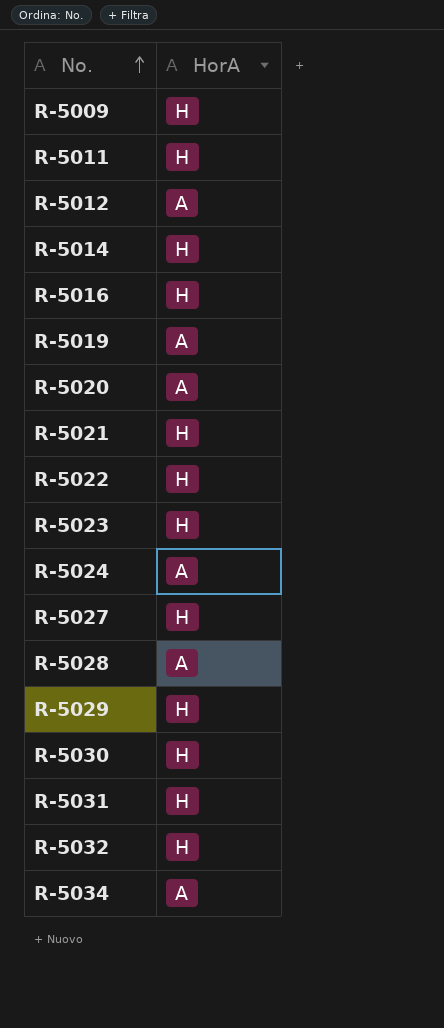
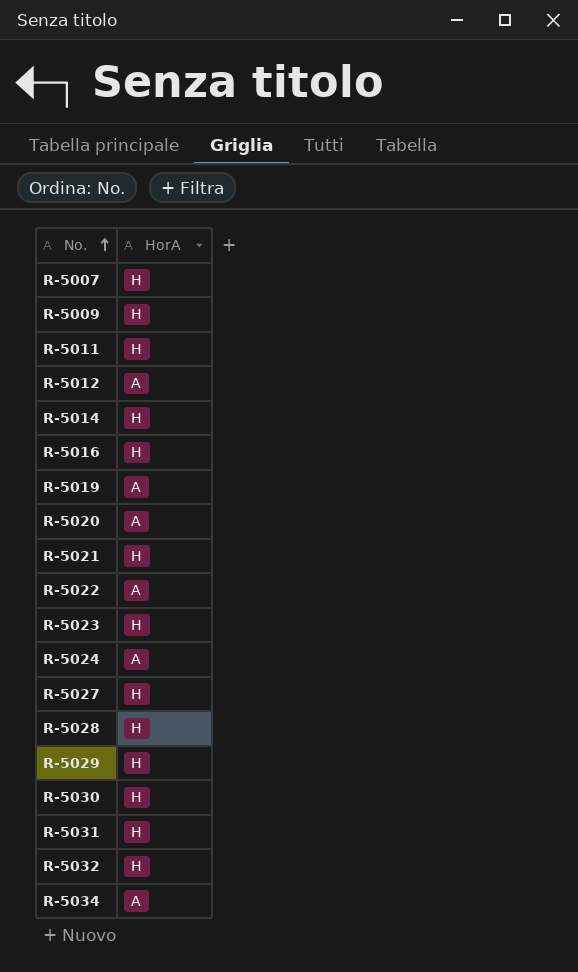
row R-5007: none -> H
R-5022 | HorA: H -> A
R-5028 | HorA: A -> H

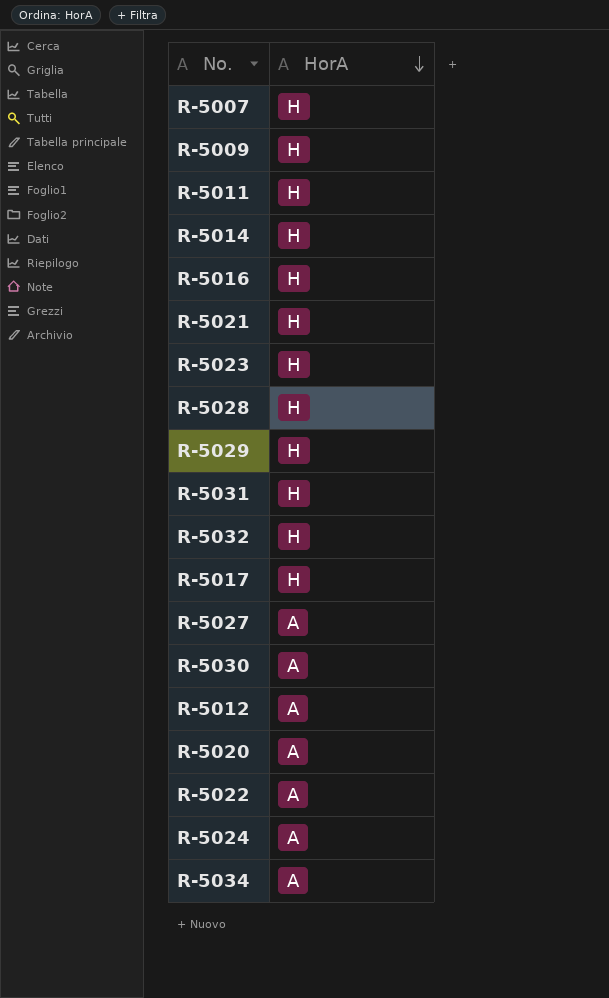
row order: No. ascending -> HorA descending
row R-5019: A -> none
row R-5017: none -> H
R-5027 | HorA: H -> A
R-5030 | HorA: H -> A

